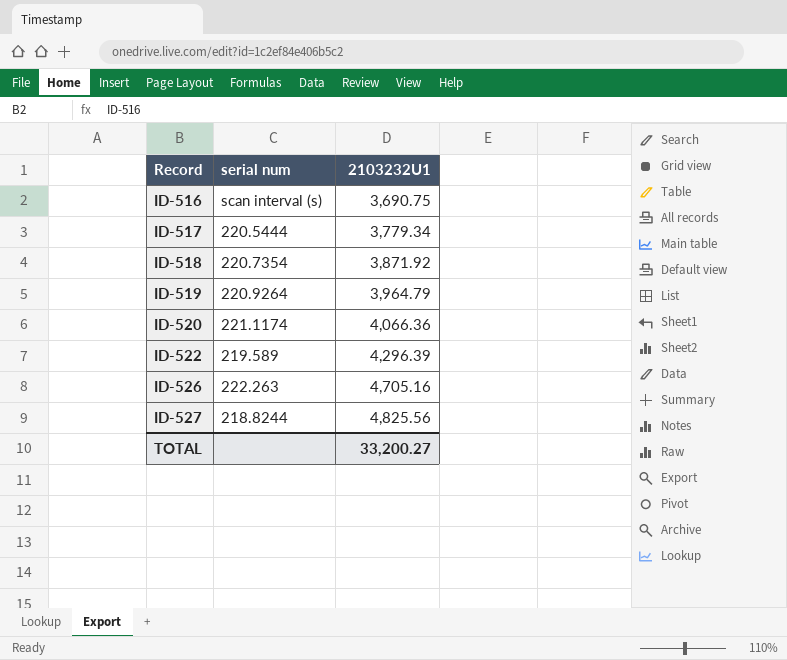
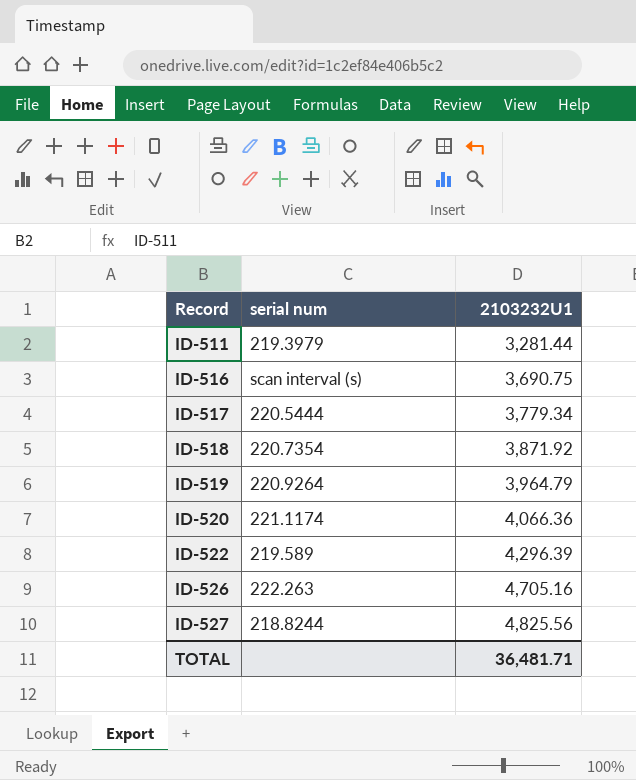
row ID-511: none -> 219.3979 | 3,281.44
TOTAL | 2103232U1: 33,200.27 -> 36,481.71

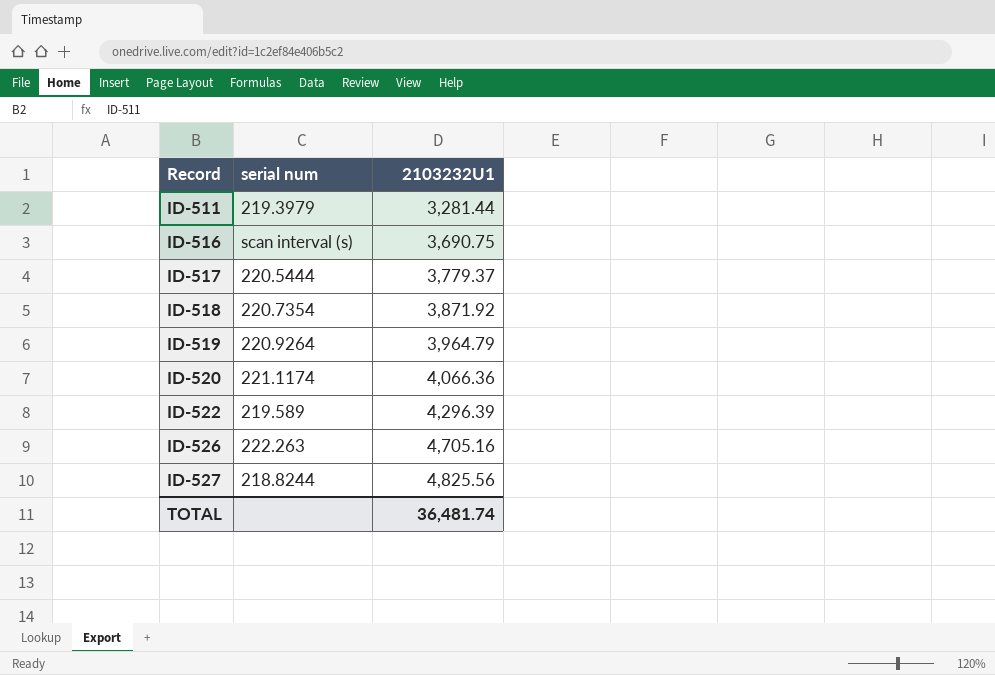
ID-517 | 2103232U1: 3,779.34 -> 3,779.37
TOTAL | 2103232U1: 36,481.71 -> 36,481.74

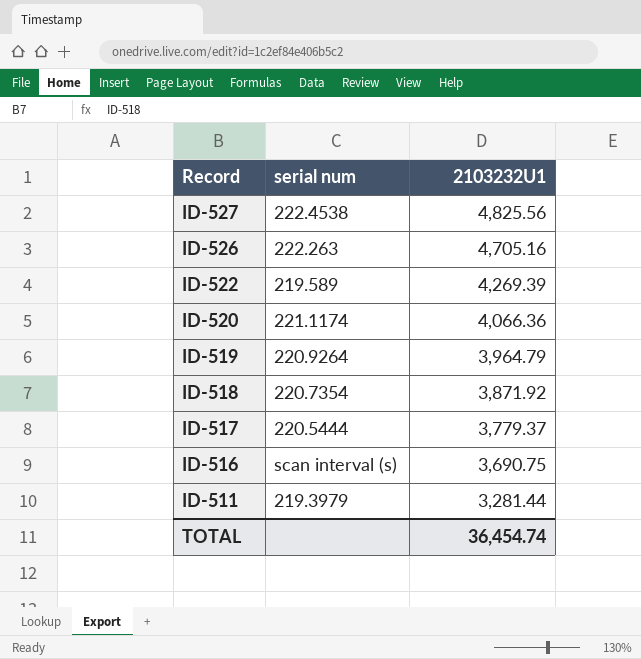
row order: Record ascending -> Record descending
ID-527 | serial num: 218.8244 -> 222.4538
ID-522 | 2103232U1: 4,296.39 -> 4,269.39
TOTAL | 2103232U1: 36,481.74 -> 36,454.74

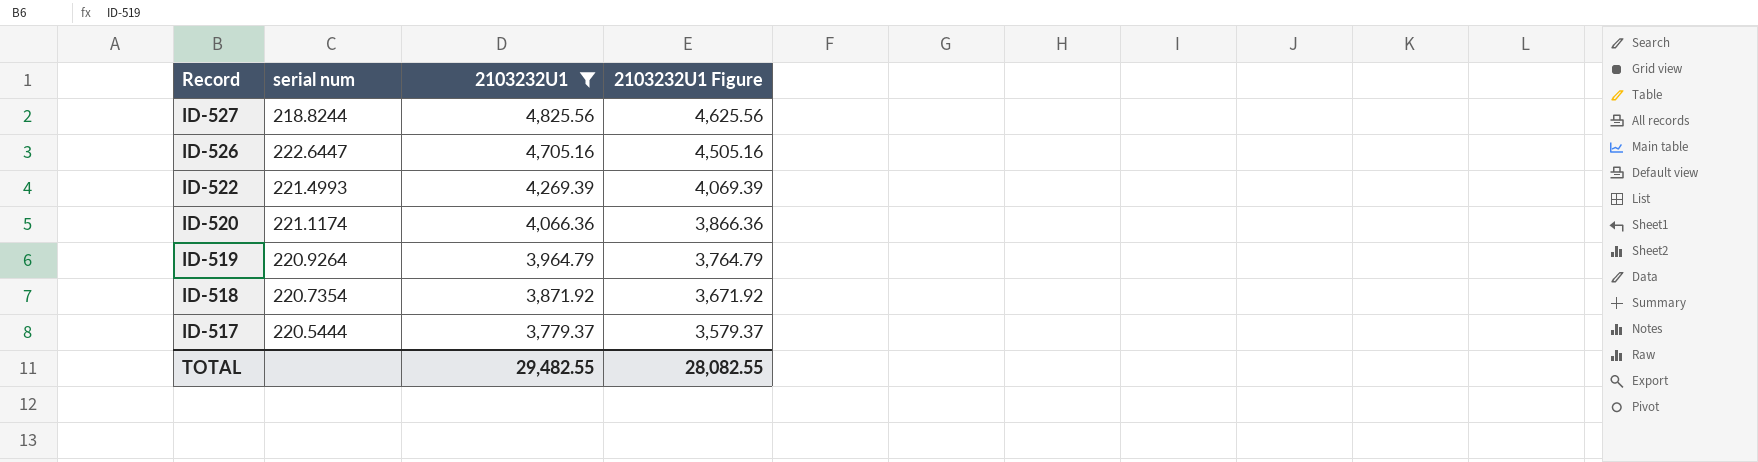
filter: none -> 2103232U1 >= 3,779.37
column 2103232U1 Figure | formula: none -> [2103232U1] - 200
ID-527 | serial num: 222.4538 -> 218.8244
ID-526 | serial num: 222.263 -> 222.6447
ID-522 | serial num: 219.589 -> 221.4993
TOTAL | 2103232U1: 36,454.74 -> 29,482.55

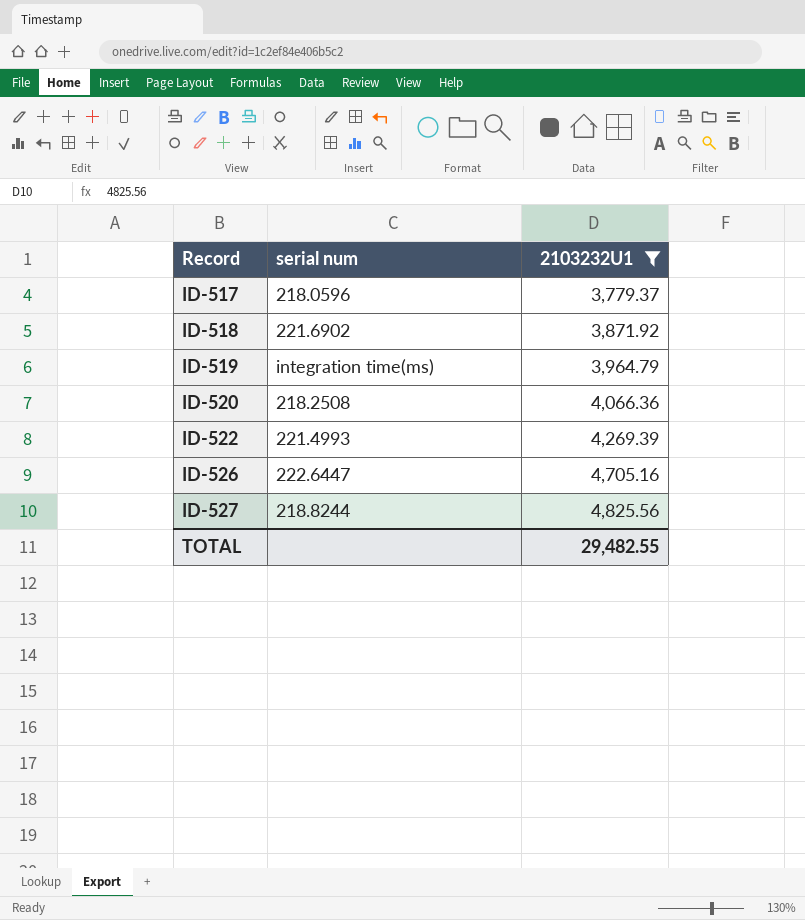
row order: Record descending -> Record ascending
column 2103232U1 Figure | formula: [2103232U1] - 200 -> none
ID-517 | serial num: 220.5444 -> 218.0596
ID-518 | serial num: 220.7354 -> 221.6902
ID-519 | serial num: 220.9264 -> integration time(ms)
ID-520 | serial num: 221.1174 -> 218.2508

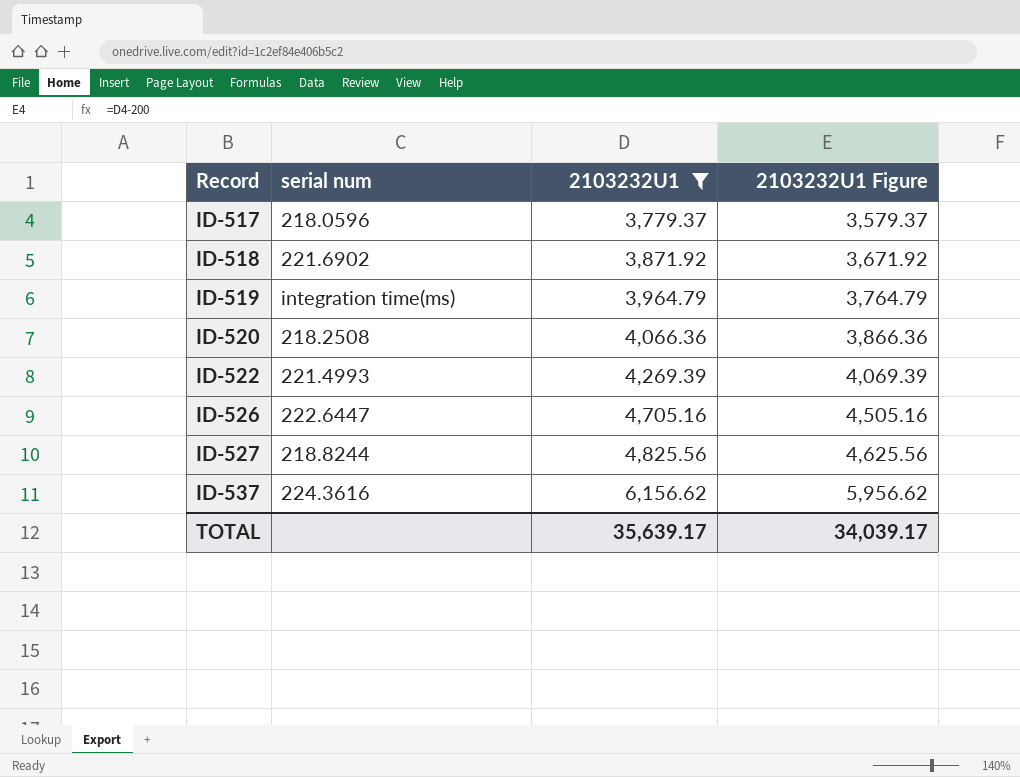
column 2103232U1 Figure | formula: none -> [2103232U1] - 200
row ID-537: none -> 224.3616 | 6,156.62 | 5,956.62
TOTAL | 2103232U1: 29,482.55 -> 35,639.17

